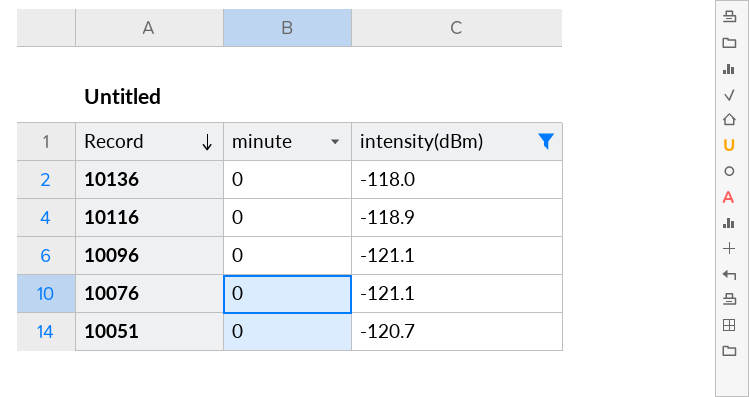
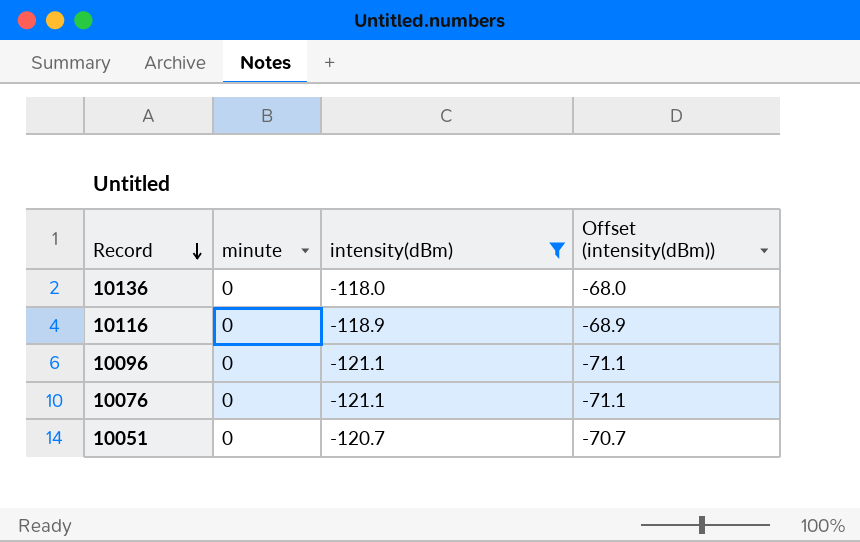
column Offset (intensity(dBm)) | formula: none -> [intensity(dBm)] + 50

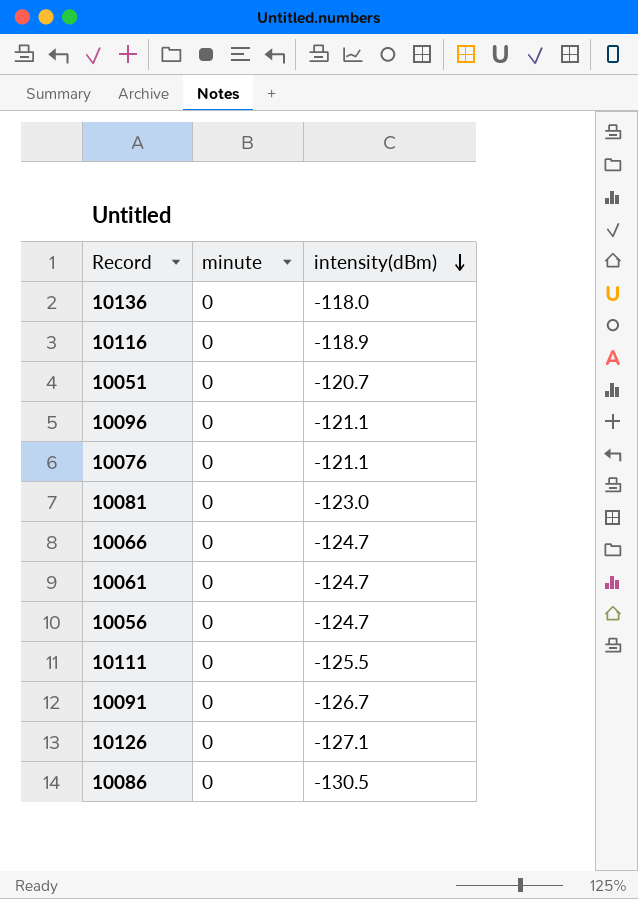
filter: intensity(dBm) >= -121.1 -> none
row order: Record descending -> intensity(dBm) descending
column Offset (intensity(dBm)) | formula: [intensity(dBm)] + 50 -> none

